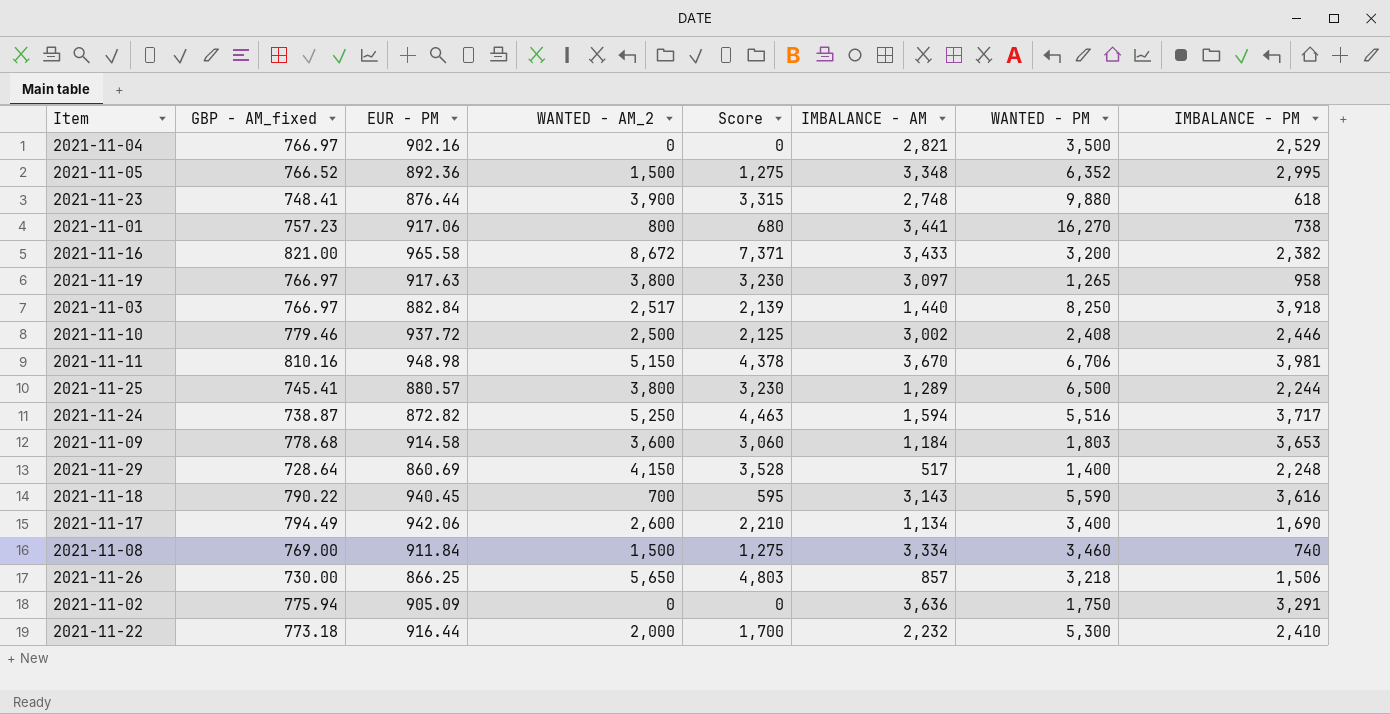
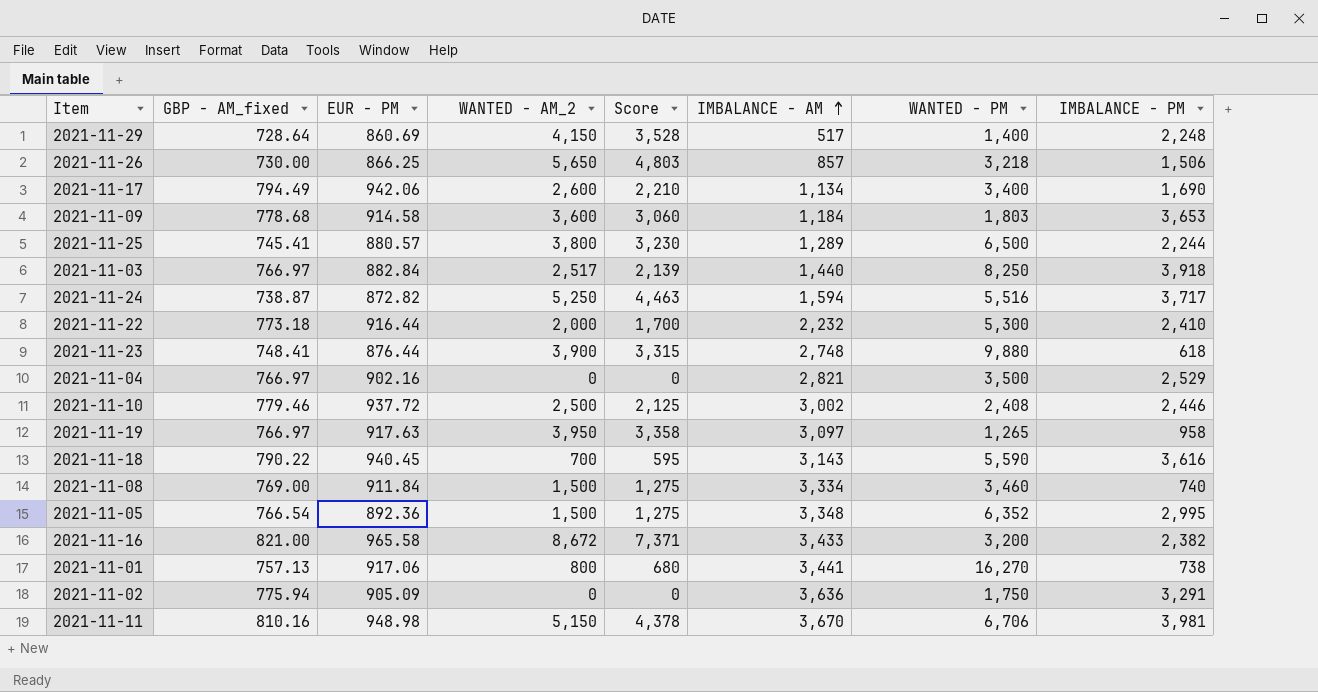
row order: none -> IMBALANCE - AM ascending
2021-11-19 | WANTED - AM_2: 3,800 -> 3,950
2021-11-19 | Score: 3,230 -> 3,358
2021-11-05 | GBP - AM_fixed: 766.52 -> 766.54
2021-11-01 | GBP - AM_fixed: 757.23 -> 757.13

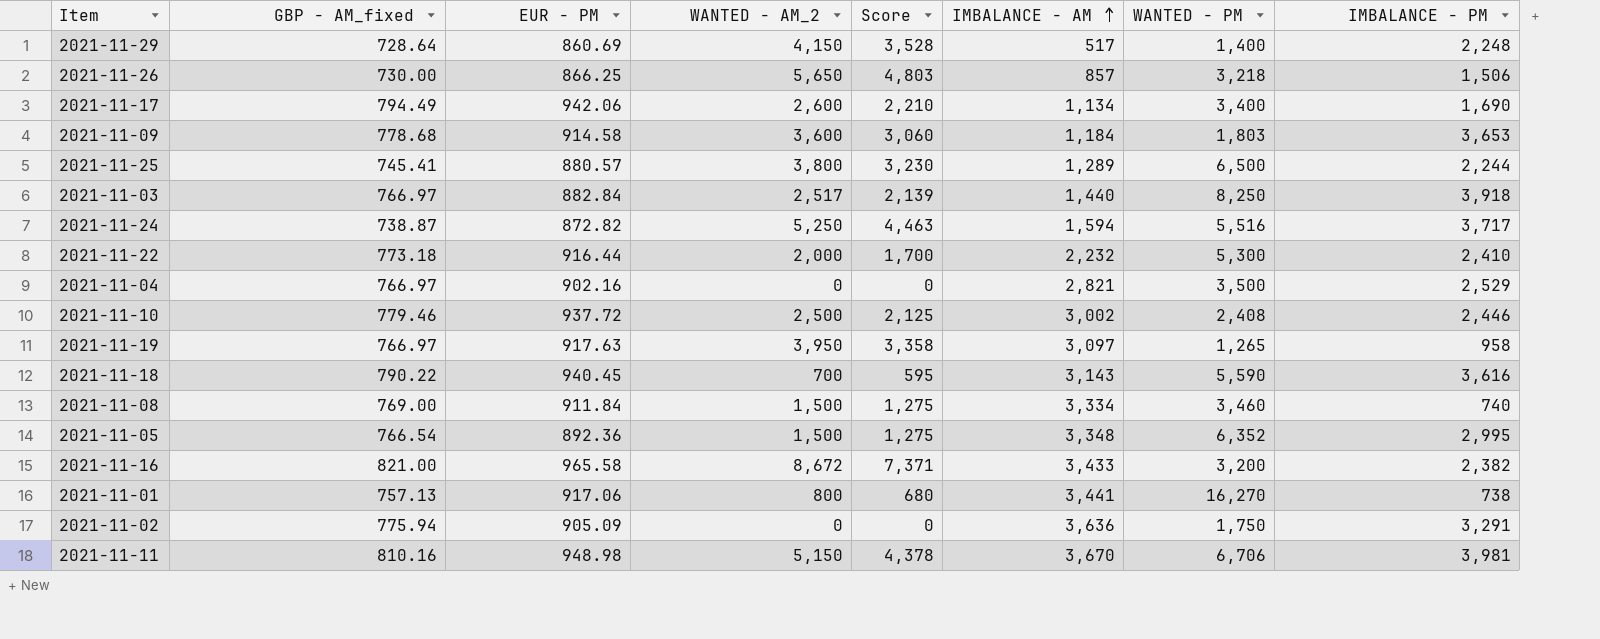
row 2021-11-23: 748.41 | 876.44 | 3,900 | 3,315 | 2,748 | 9,880 | 618 -> none

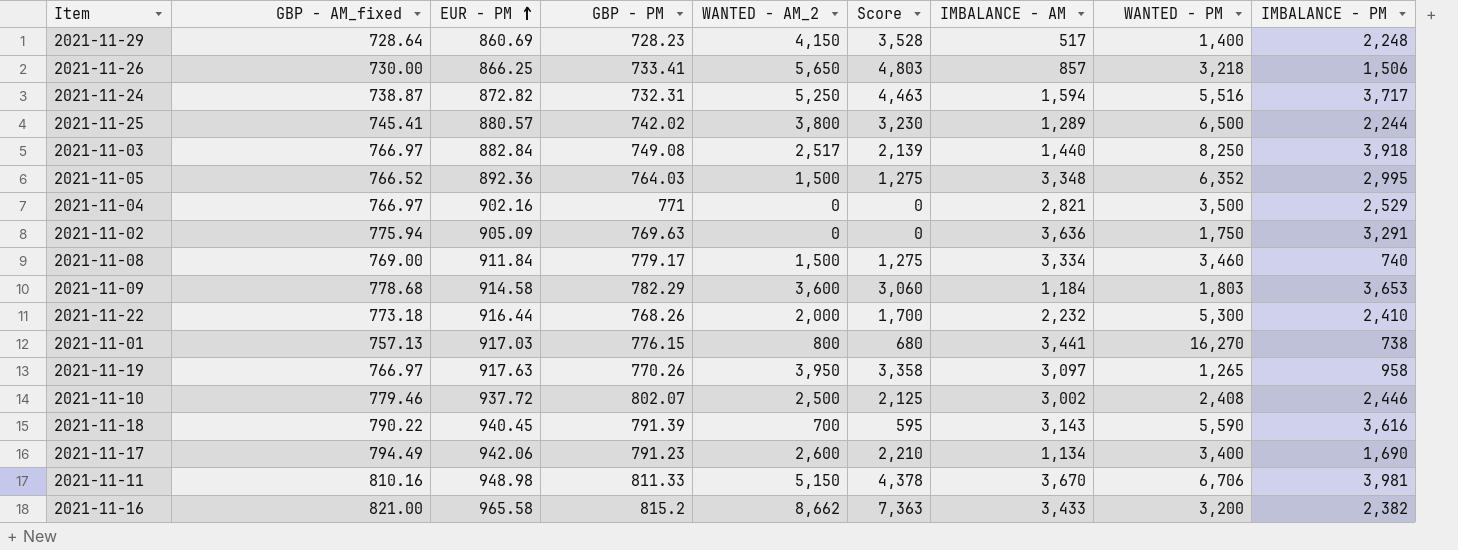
row order: IMBALANCE - AM ascending -> EUR - PM ascending
column GBP - PM | position: none -> 4
2021-11-05 | GBP - AM_fixed: 766.54 -> 766.52
2021-11-01 | EUR - PM: 917.06 -> 917.03
2021-11-16 | WANTED - AM_2: 8,672 -> 8,662
2021-11-16 | Score: 7,371 -> 7,363

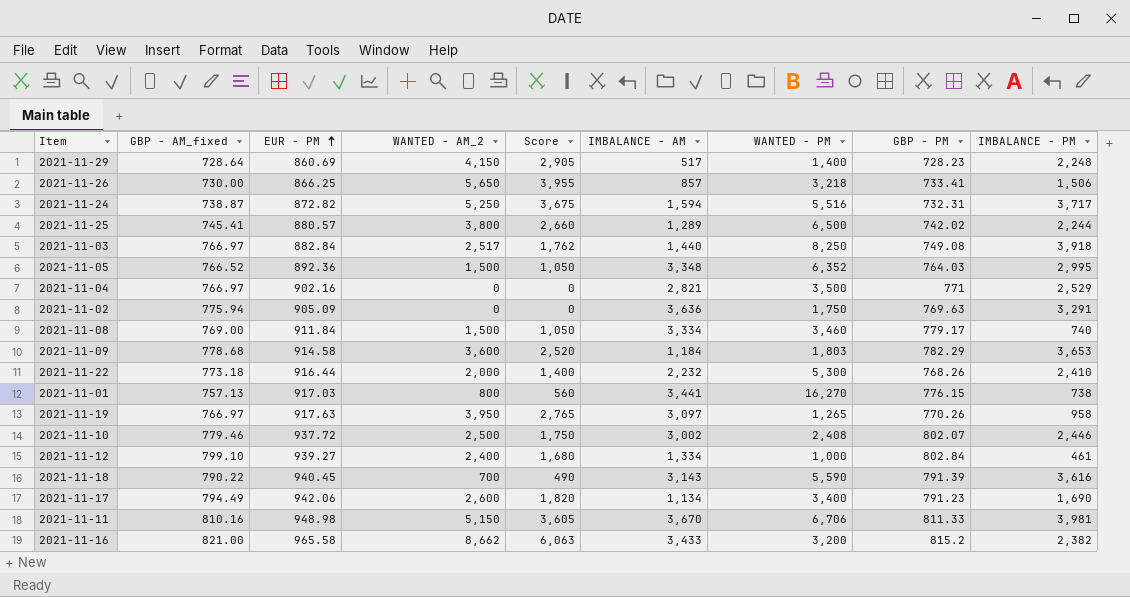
column Score | formula: [WANTED - AM_2] * 0.85 -> [WANTED - AM_2] * 0.7
column GBP - PM | position: 4 -> 8
row 2021-11-12: none -> 799.10 | 939.27 | 2,400 | 1,680 | 1,334 | 1,000 | 802.84 | 461

